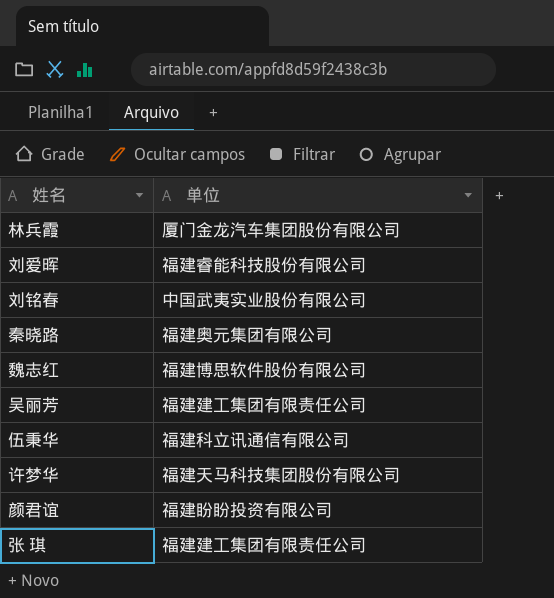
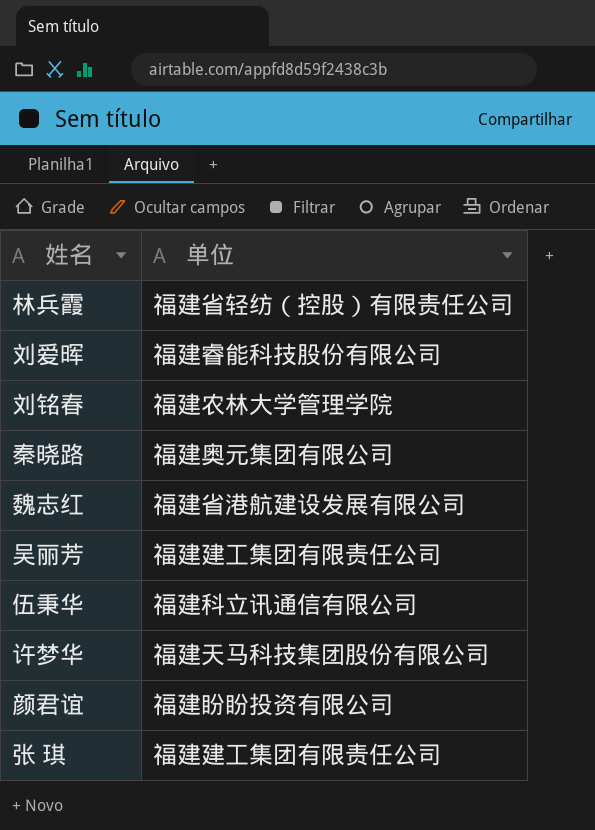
林兵霞 | 单位: 厦门金龙汽车集团股份有限公司 -> 福建省轻纺（控股）有限责任公司
刘铭春 | 单位: 中国武夷实业股份有限公司 -> 福建农林大学管理学院
魏志红 | 单位: 福建博思软件股份有限公司 -> 福建省港航建设发展有限公司

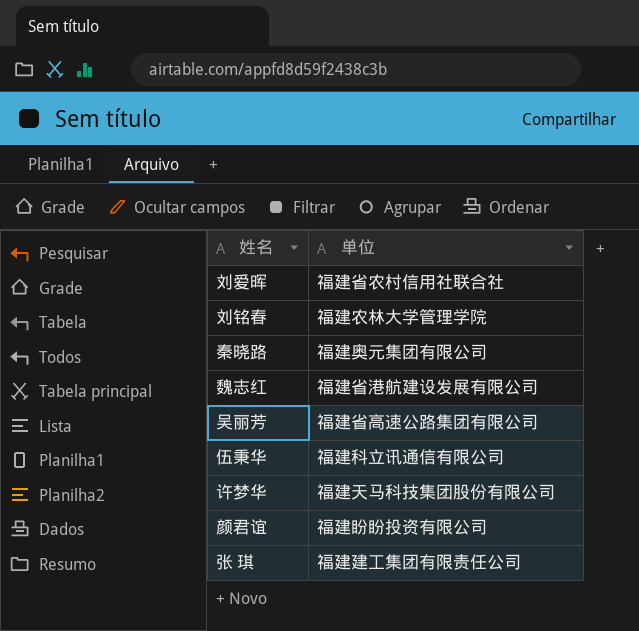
row 林兵霞: 福建省轻纺（控股）有限责任公司 -> none
刘爱晖 | 单位: 福建睿能科技股份有限公司 -> 福建省农村信用社联合社
吴丽芳 | 单位: 福建建工集团有限责任公司 -> 福建省高速公路集团有限公司

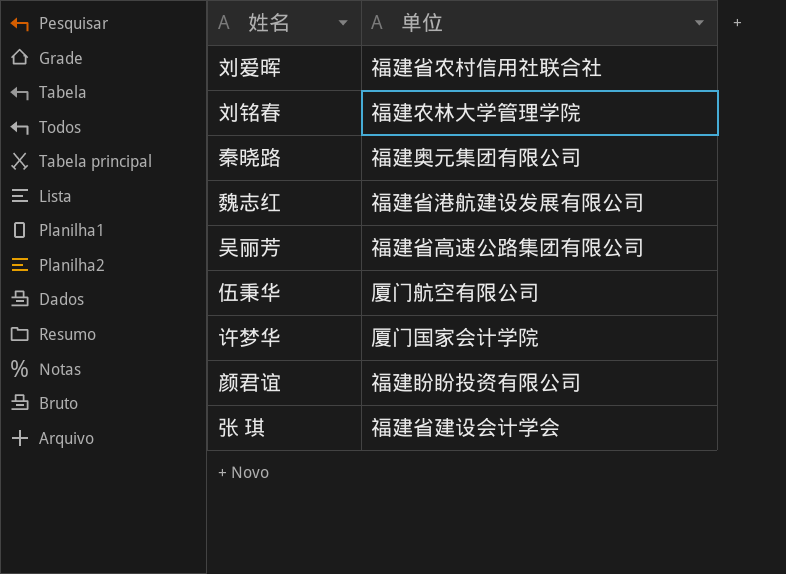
伍秉华 | 单位: 福建科立讯通信有限公司 -> 厦门航空有限公司
许梦华 | 单位: 福建天马科技集团股份有限公司 -> 厦门国家会计学院
张 琪 | 单位: 福建建工集团有限责任公司 -> 福建省建设会计学会

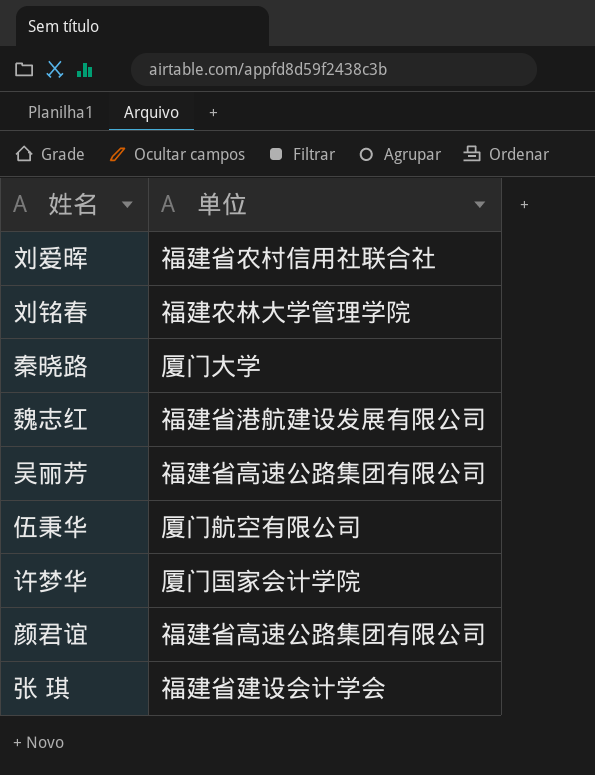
秦晓路 | 单位: 福建奥元集团有限公司 -> 厦门大学
颜君谊 | 单位: 福建盼盼投资有限公司 -> 福建省高速公路集团有限公司

